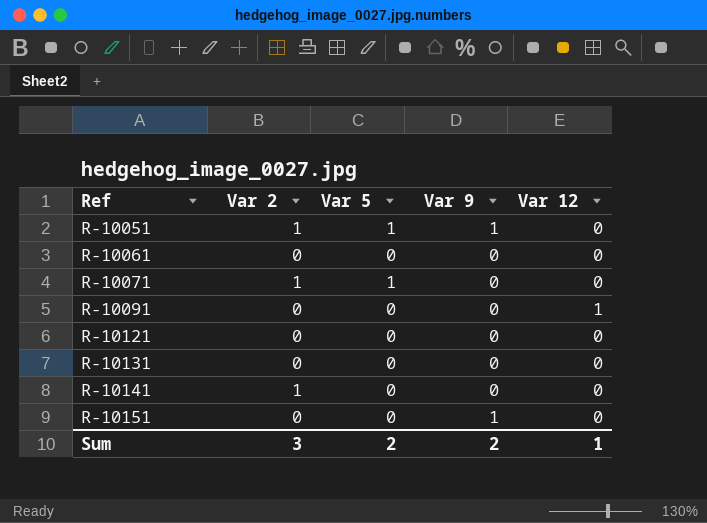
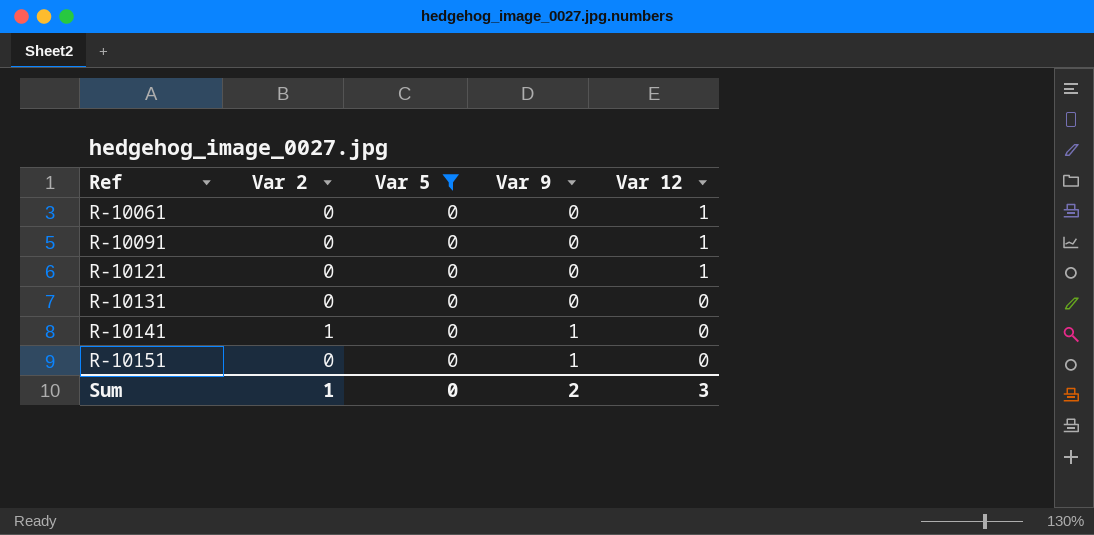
filter: none -> Var 5 = 0
R-10061 | Var 12: 0 -> 1
R-10121 | Var 12: 0 -> 1
R-10141 | Var 9: 0 -> 1
Sum | Var 2: 3 -> 1
Sum | Var 5: 2 -> 0
Sum | Var 12: 1 -> 3

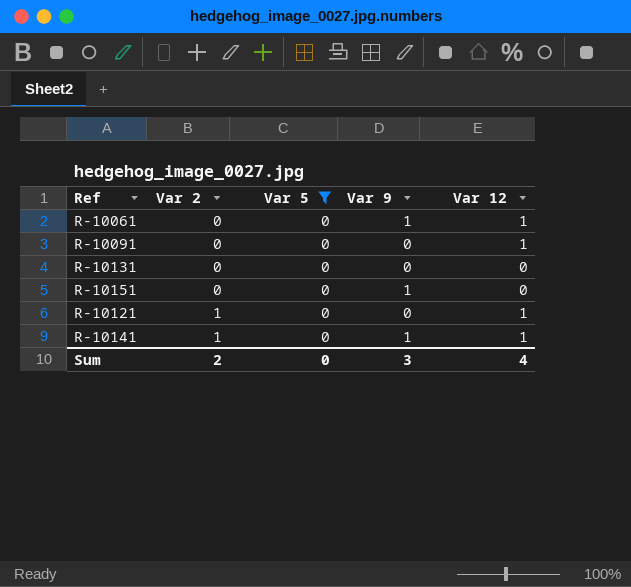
row order: Ref ascending -> Var 2 ascending
R-10061 | Var 9: 0 -> 1
R-10121 | Var 2: 0 -> 1
R-10141 | Var 12: 0 -> 1
Sum | Var 2: 1 -> 2
Sum | Var 9: 2 -> 3
Sum | Var 12: 3 -> 4

